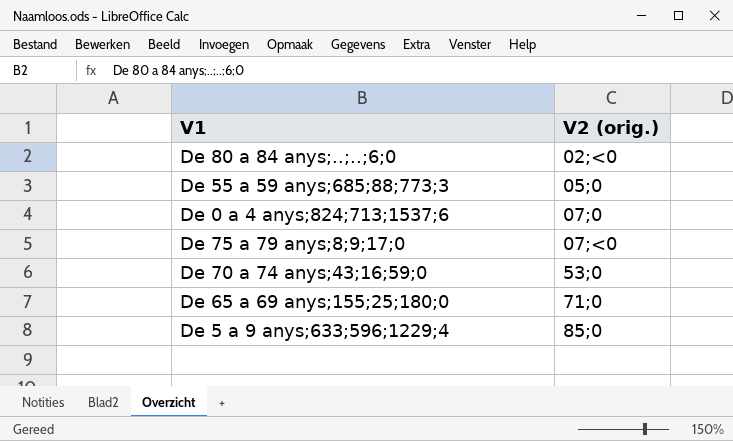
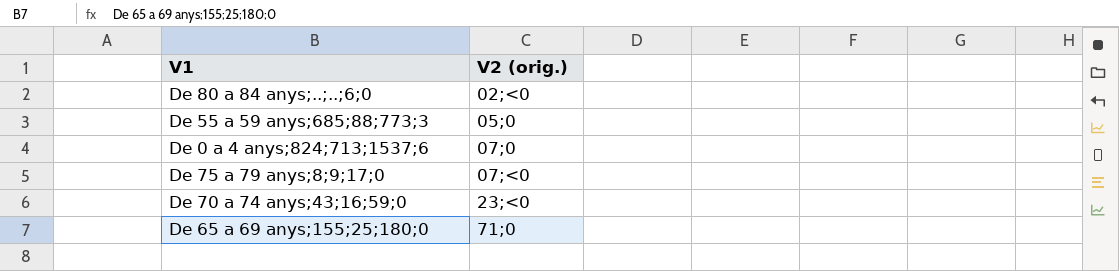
row De 5 a 9 anys;633;596;1229;4: 85;0 -> none
De 70 a 74 anys;43;16;59;0 | V2 (orig.): 53;0 -> 23;<0

